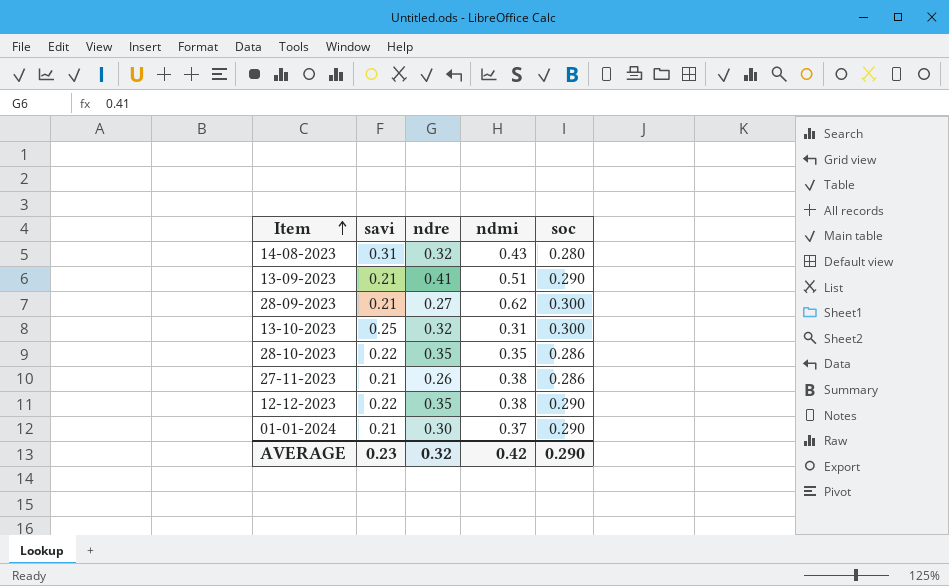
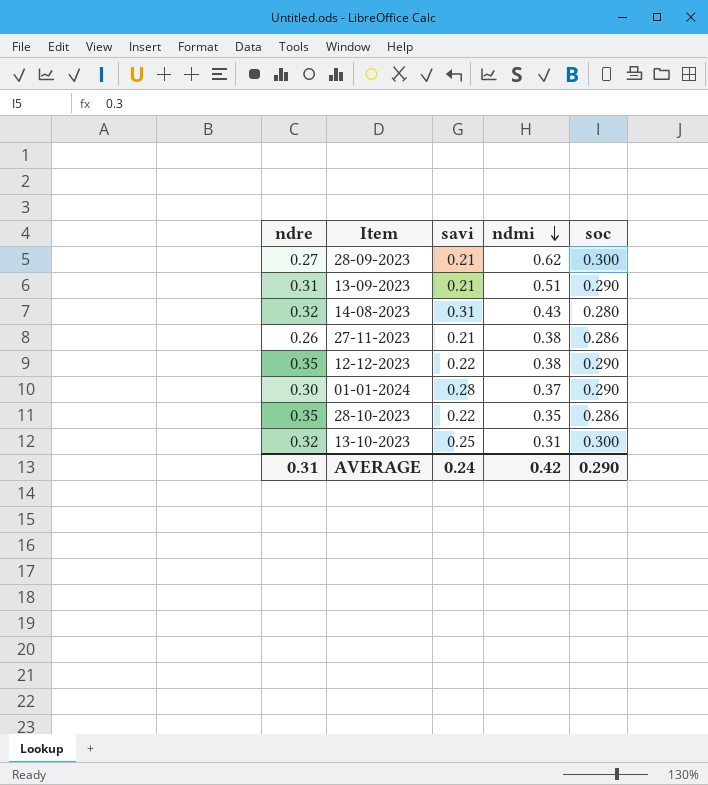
row order: Item ascending -> ndmi descending
column ndre | position: 3 -> 1
13-09-2023 | ndre: 0.41 -> 0.31
01-01-2024 | savi: 0.21 -> 0.28
AVERAGE | ndre: 0.32 -> 0.31
AVERAGE | savi: 0.23 -> 0.24

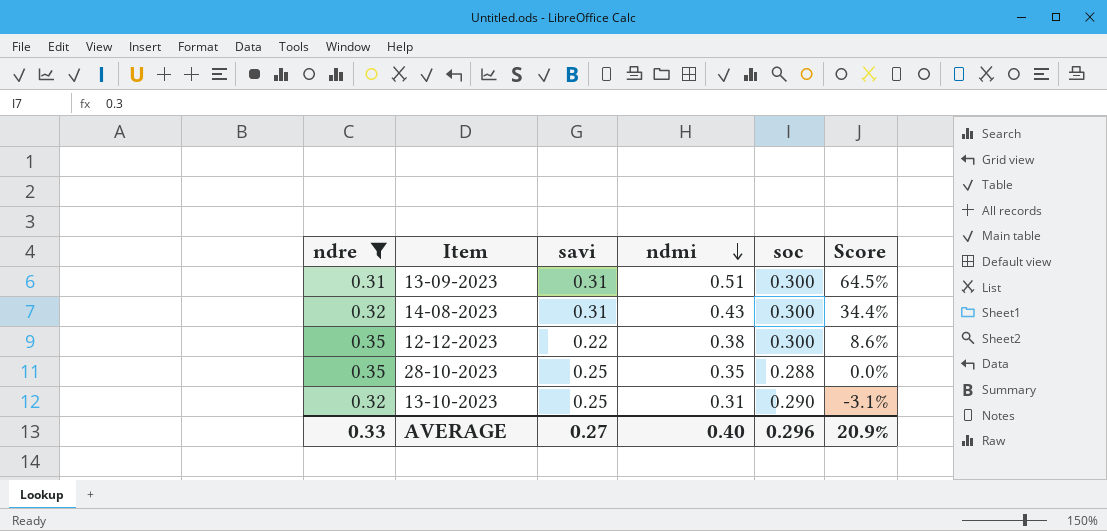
filter: none -> ndre >= 0.31
column Score | formula: none -> ([ndmi] - [ndre]) / [ndre]
13-09-2023 | savi: 0.21 -> 0.31
13-09-2023 | soc: 0.290 -> 0.300
14-08-2023 | soc: 0.280 -> 0.300
12-12-2023 | soc: 0.290 -> 0.300
28-10-2023 | savi: 0.22 -> 0.25
28-10-2023 | soc: 0.286 -> 0.288
13-10-2023 | soc: 0.300 -> 0.290
AVERAGE | ndre: 0.31 -> 0.33
AVERAGE | savi: 0.24 -> 0.27
AVERAGE | ndmi: 0.42 -> 0.40
AVERAGE | soc: 0.290 -> 0.296

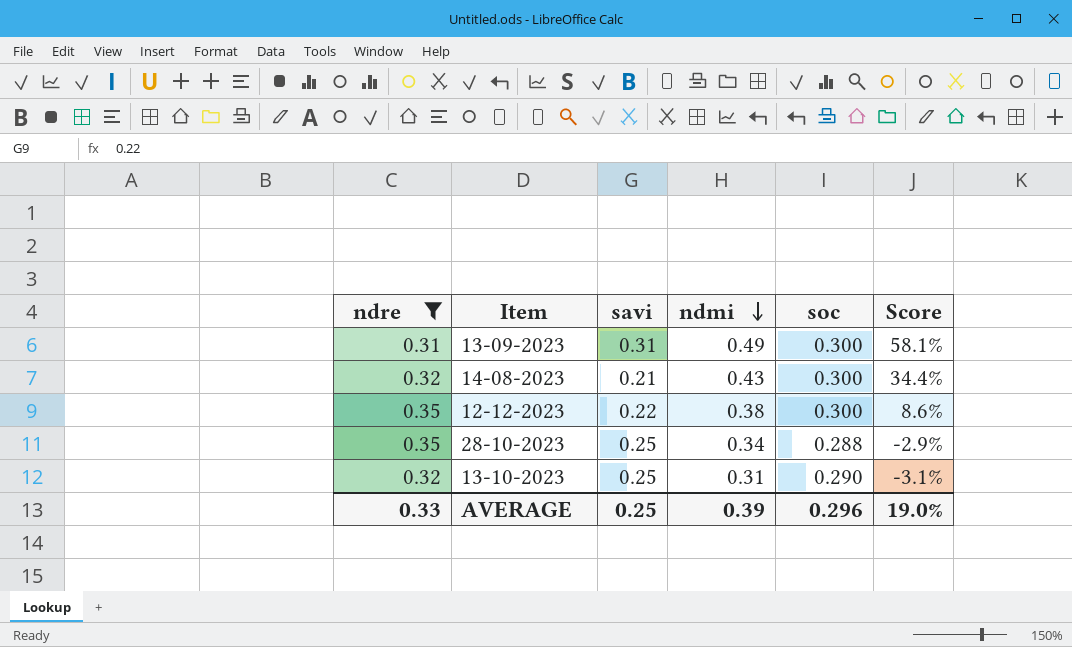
13-09-2023 | ndmi: 0.51 -> 0.49
13-09-2023 | Score: 64.5% -> 58.1%
14-08-2023 | savi: 0.31 -> 0.21
28-10-2023 | ndmi: 0.35 -> 0.34
28-10-2023 | Score: 0.0% -> -2.9%
AVERAGE | savi: 0.27 -> 0.25
AVERAGE | ndmi: 0.40 -> 0.39
AVERAGE | Score: 20.9% -> 19.0%

